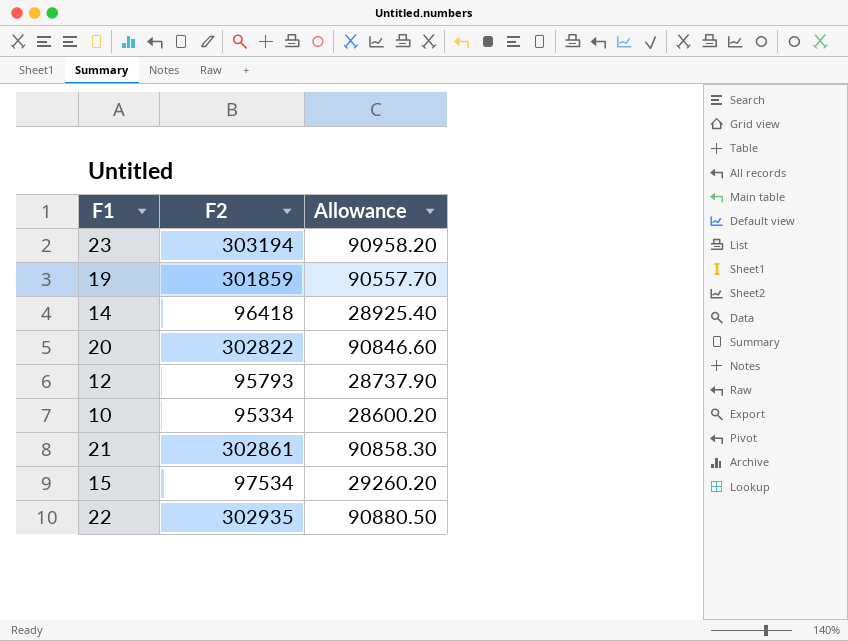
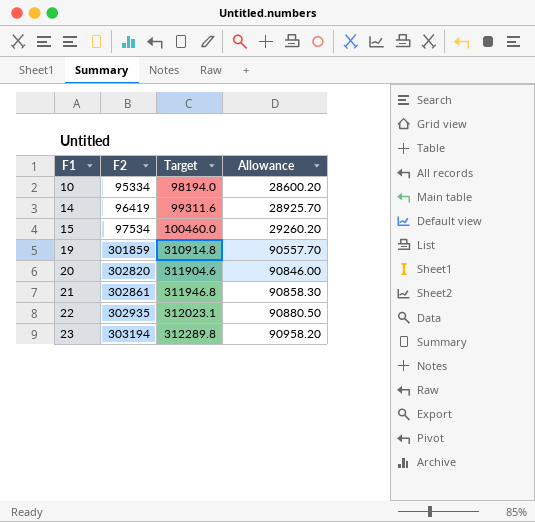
row order: none -> F1 ascending
column Target | formula: none -> [F2] * 1.03
row 12: 95793 | 28737.90 -> none
14 | F2: 96418 -> 96419
14 | Allowance: 28925.40 -> 28925.70
20 | F2: 302822 -> 302820
20 | Allowance: 90846.60 -> 90846.00

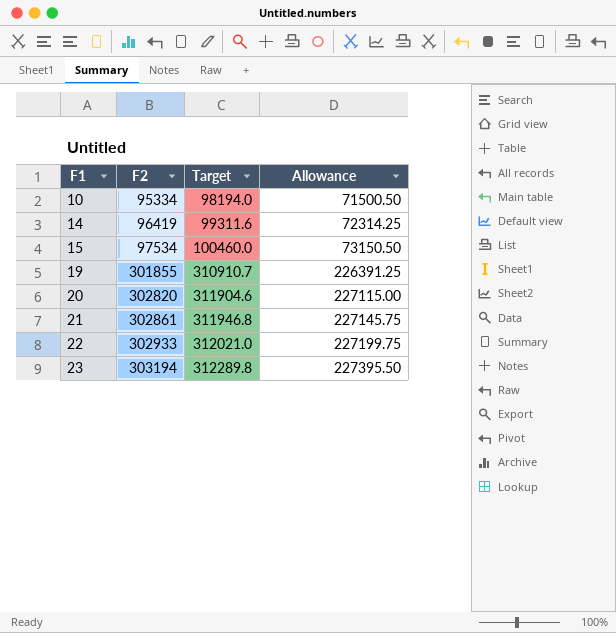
column Allowance | formula: [F2] * 0.3 -> [F2] * 0.75
19 | F2: 301859 -> 301855
19 | Target: 310914.8 -> 310910.7
22 | F2: 302935 -> 302933
22 | Target: 312023.1 -> 312021.0

